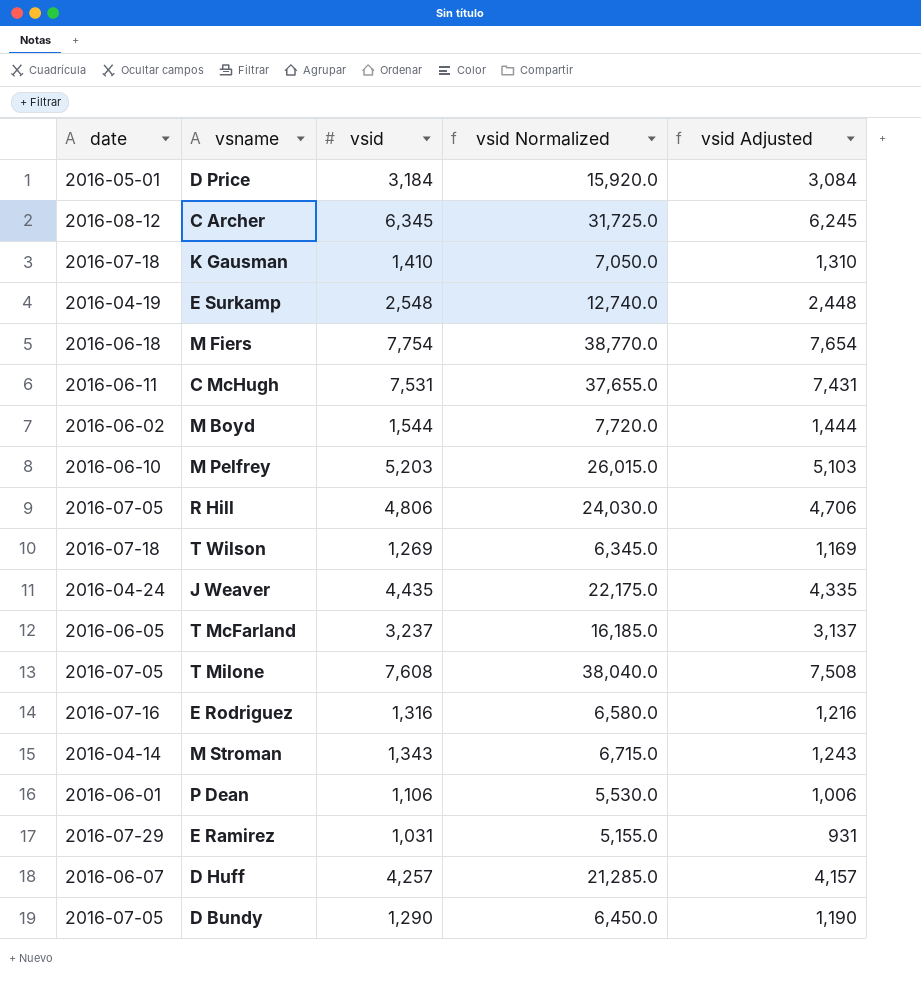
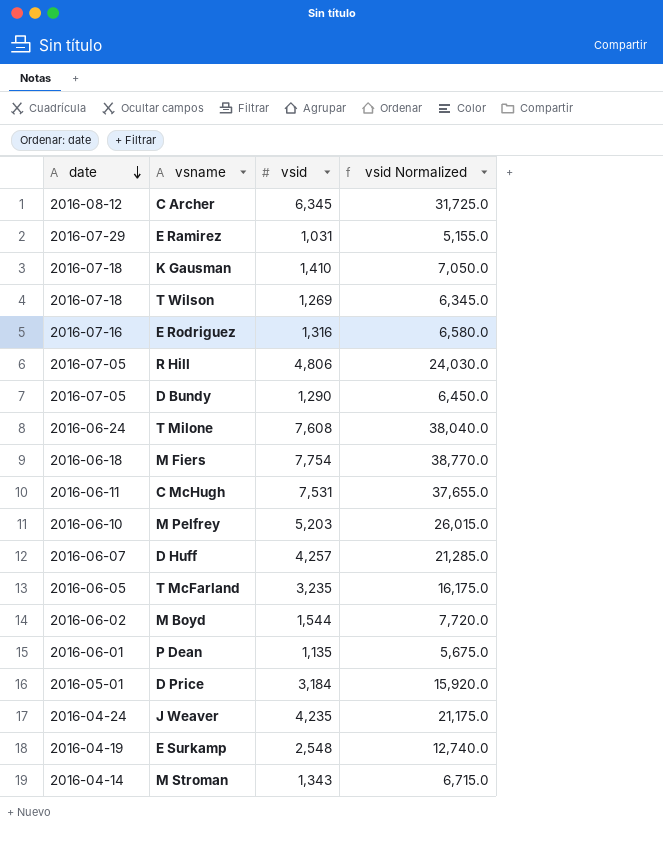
row order: none -> date descending
column vsid Adjusted | formula: [vsid] - 100 -> none
T Milone | date: 2016-07-05 -> 2016-06-24
T McFarland | vsid: 3,237 -> 3,235
T McFarland | vsid Normalized: 16,185.0 -> 16,175.0
P Dean | vsid: 1,106 -> 1,135
P Dean | vsid Normalized: 5,530.0 -> 5,675.0
J Weaver | vsid: 4,435 -> 4,235
J Weaver | vsid Normalized: 22,175.0 -> 21,175.0

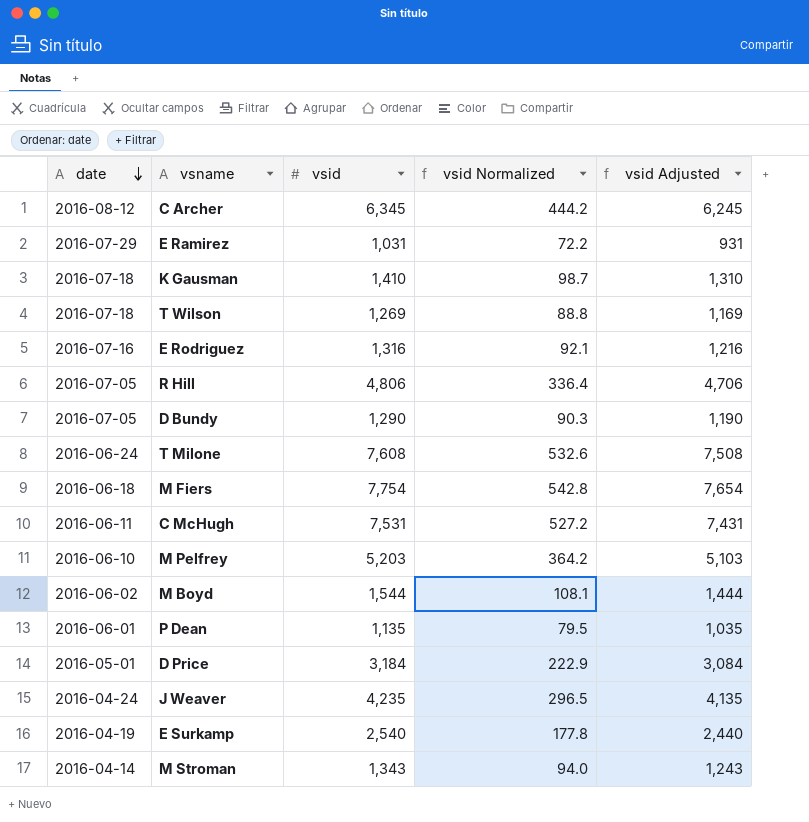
column vsid Normalized | formula: [vsid] * 5 -> [vsid] * 0.07
column vsid Adjusted | formula: none -> [vsid] - 100
row D Huff: 2016-06-07 | 4,257 | 21,285.0 -> none
row T McFarland: 2016-06-05 | 3,235 | 16,175.0 -> none
E Surkamp | vsid: 2,548 -> 2,540

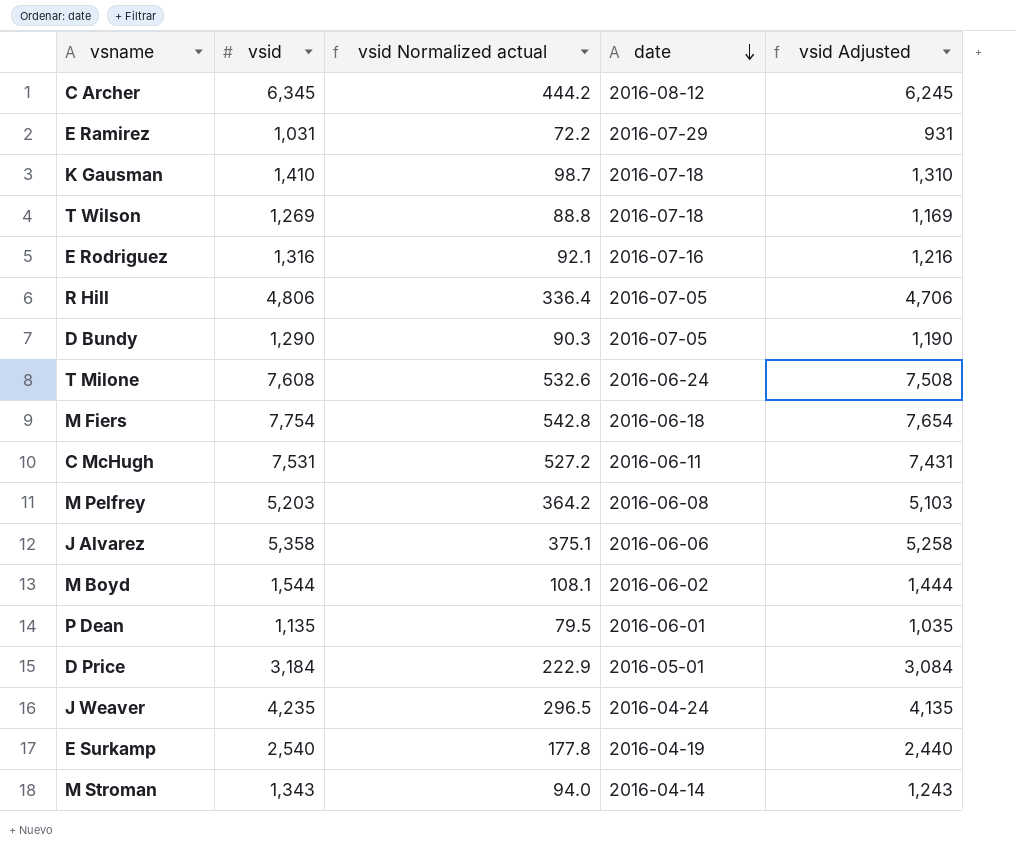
column name: vsid Normalized -> vsid Normalized actual
column date | position: 1 -> 4
M Pelfrey | date: 2016-06-10 -> 2016-06-08
row J Alvarez: none -> 5,358 | 375.1 | 2016-06-06 | 5,258

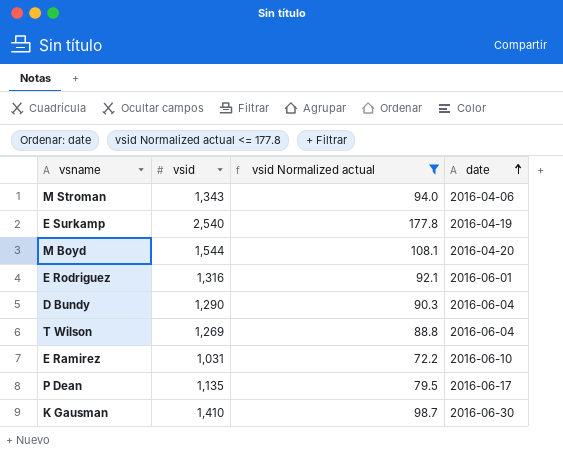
filter: none -> vsid Normalized actual <= 177.8
row order: date descending -> date ascending
column vsid Adjusted | formula: [vsid] - 100 -> none
M Stroman | date: 2016-04-14 -> 2016-04-06
M Boyd | date: 2016-06-02 -> 2016-04-20
E Rodriguez | date: 2016-07-16 -> 2016-06-01
D Bundy | date: 2016-07-05 -> 2016-06-04
T Wilson | date: 2016-07-18 -> 2016-06-04
E Ramirez | date: 2016-07-29 -> 2016-06-10
P Dean | date: 2016-06-01 -> 2016-06-17
K Gausman | date: 2016-07-18 -> 2016-06-30

